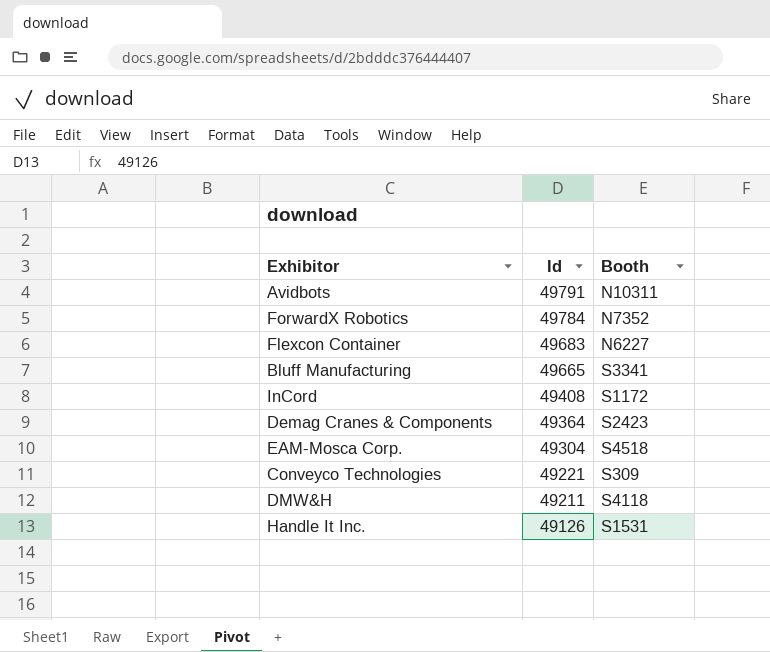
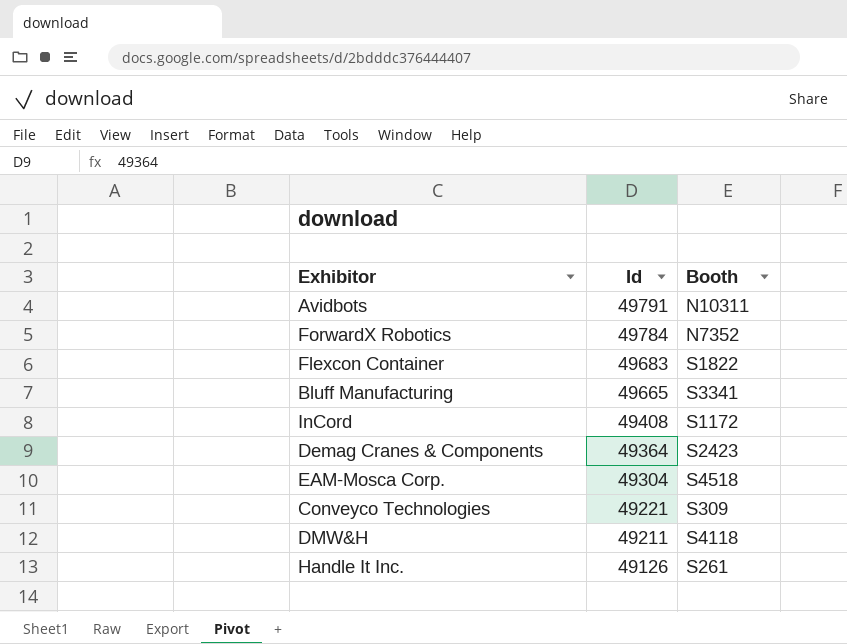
Flexcon Container | Booth: N6227 -> S1822
Handle It Inc. | Booth: S1531 -> S261

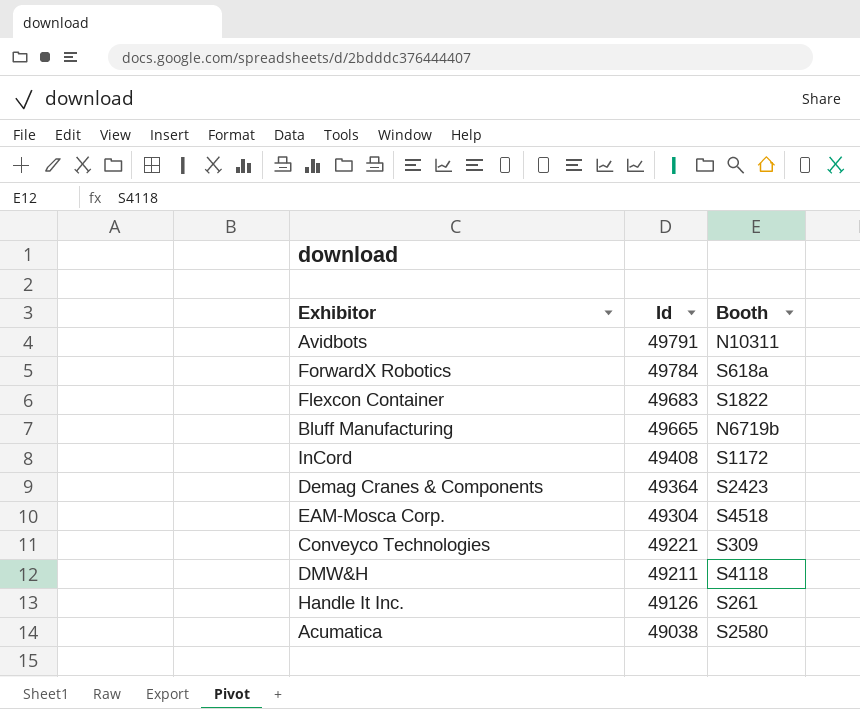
ForwardX Robotics | Booth: N7352 -> S618a
Bluff Manufacturing | Booth: S3341 -> N6719b
row Acumatica: none -> 49038 | S2580

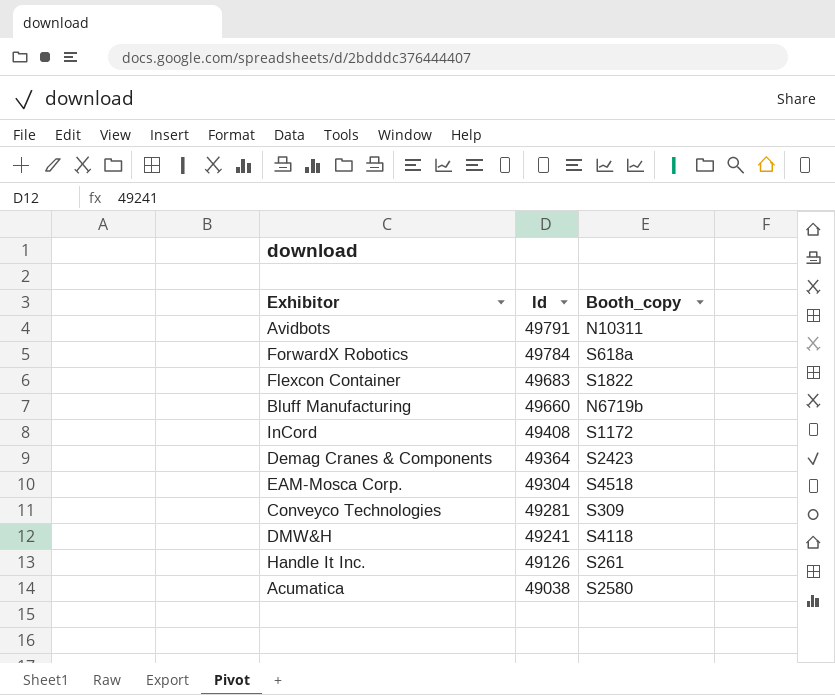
column name: Booth -> Booth_copy
Bluff Manufacturing | Id: 49665 -> 49660
Conveyco Technologies | Id: 49221 -> 49281
DMW&H | Id: 49211 -> 49241

